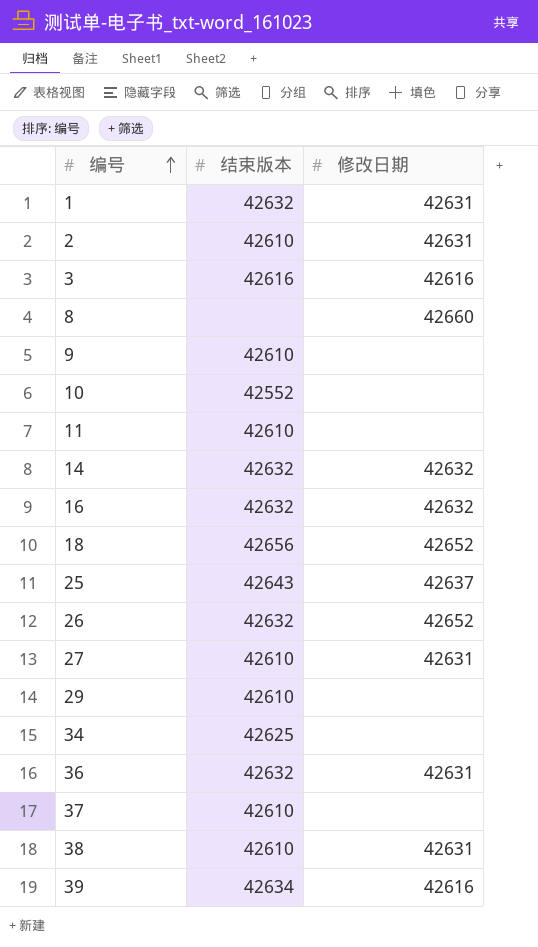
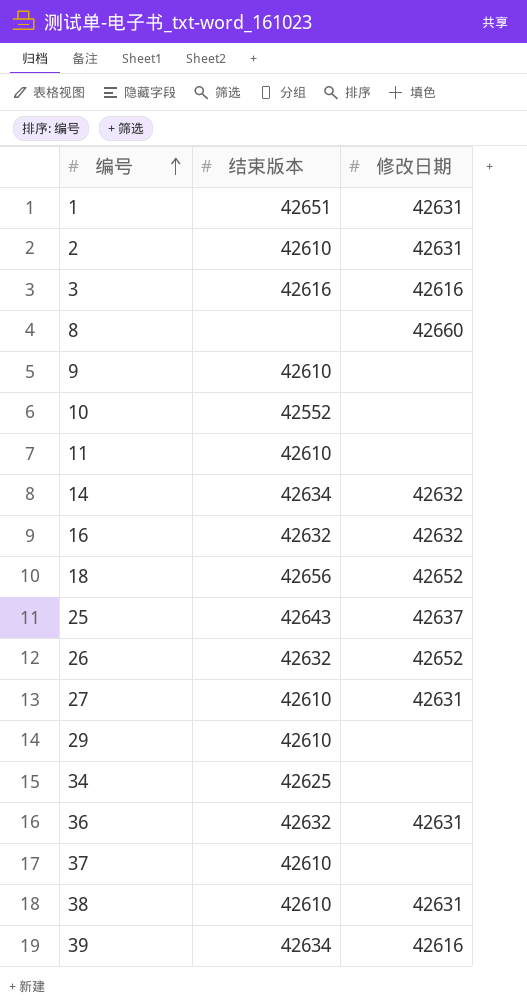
1 | 结束版本: 42632 -> 42651
14 | 结束版本: 42632 -> 42634

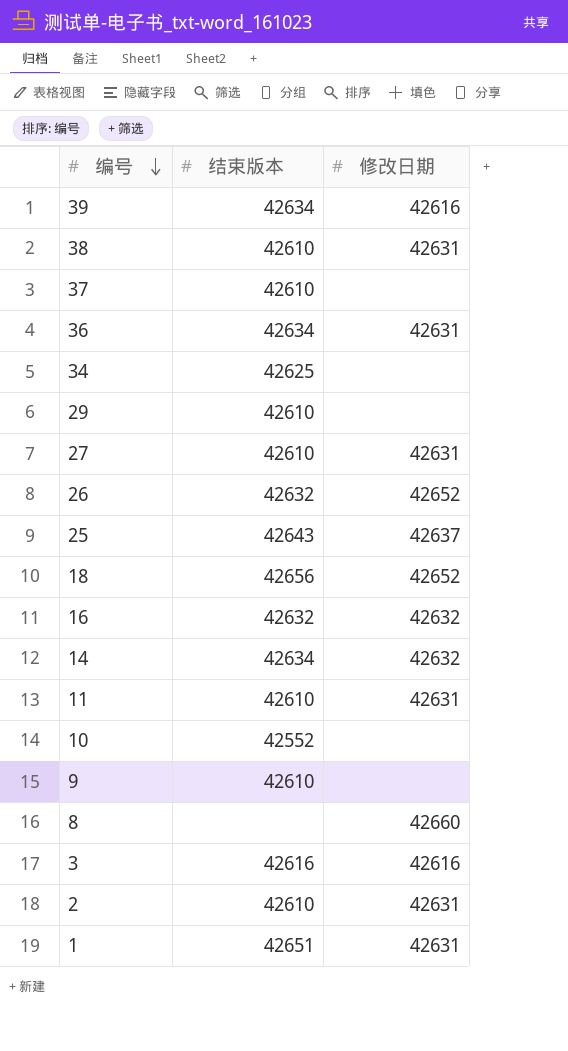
row order: 编号 ascending -> 编号 descending
36 | 结束版本: 42632 -> 42634
11 | 修改日期: none -> 42631

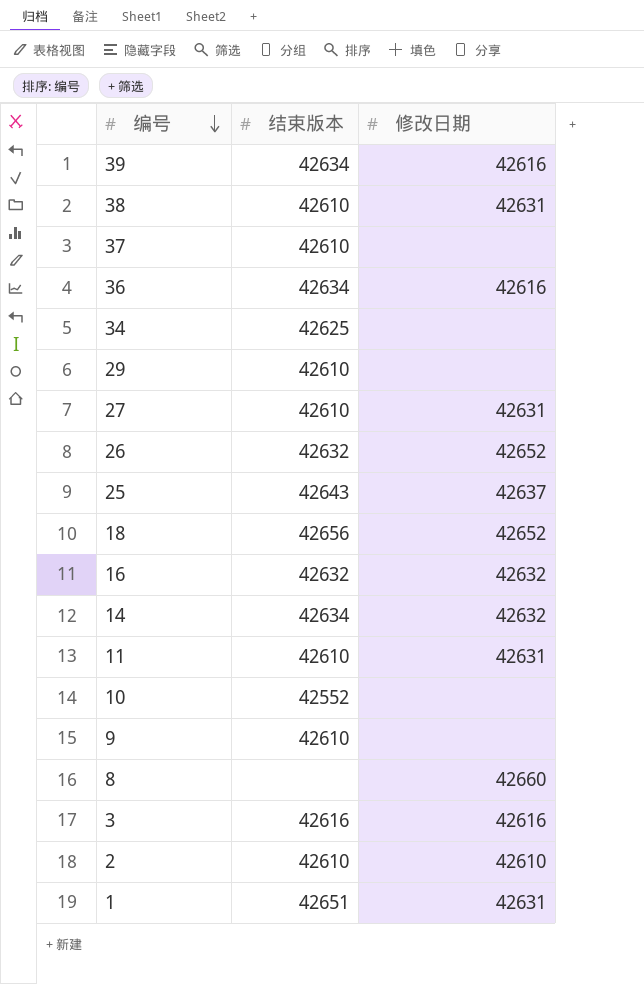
36 | 修改日期: 42631 -> 42616
2 | 修改日期: 42631 -> 42610

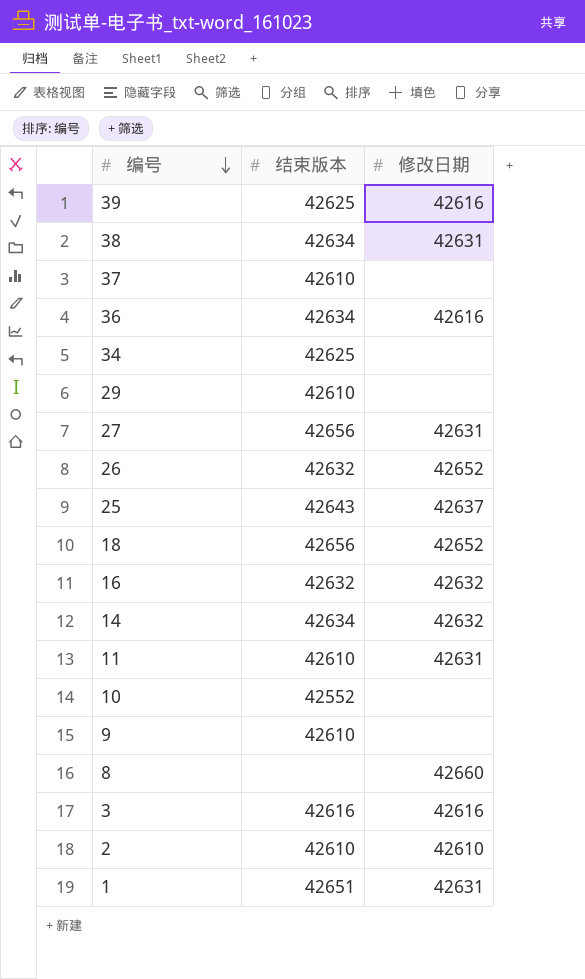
39 | 结束版本: 42634 -> 42625
38 | 结束版本: 42610 -> 42634
27 | 结束版本: 42610 -> 42656

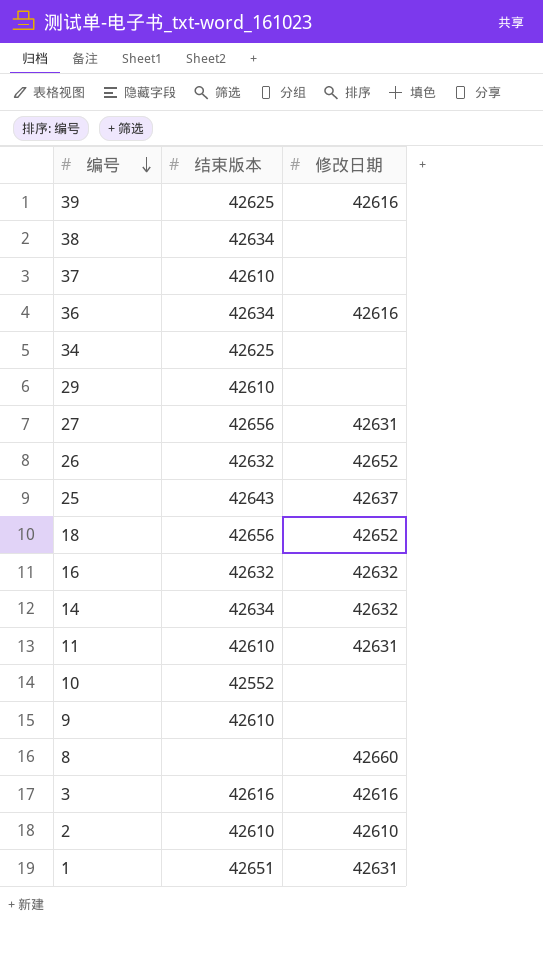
38 | 修改日期: 42631 -> none

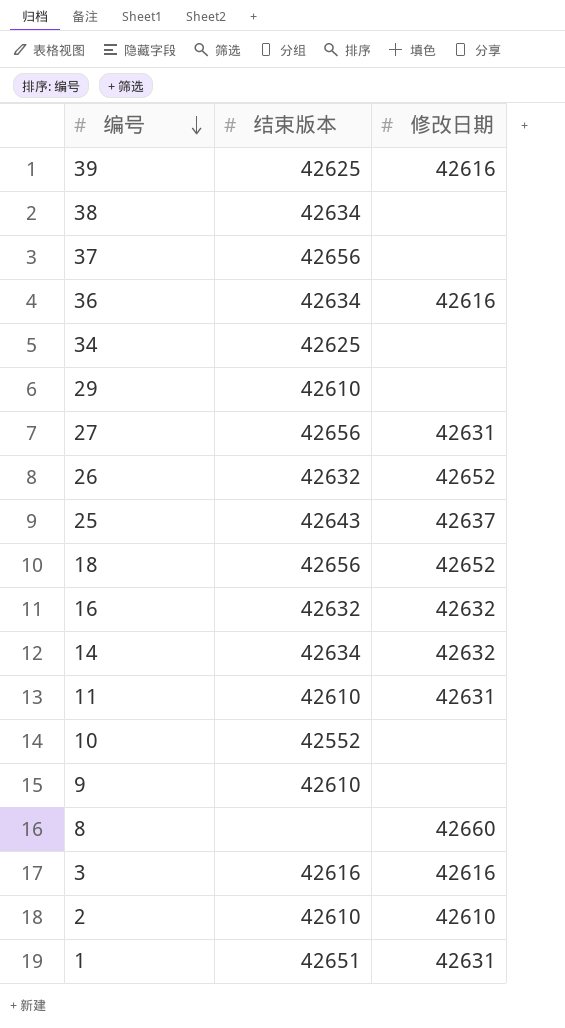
37 | 结束版本: 42610 -> 42656

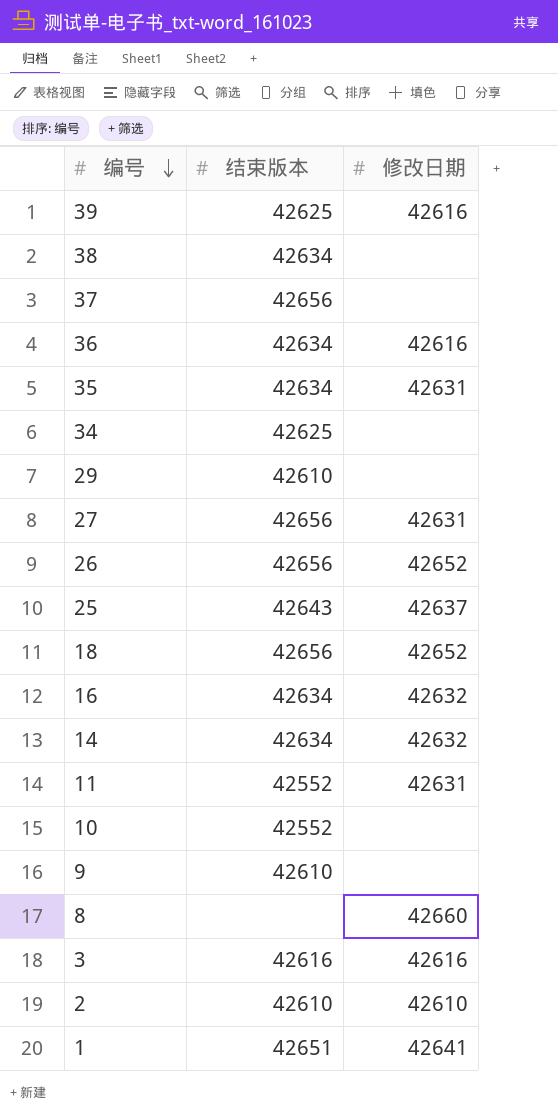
row 35: none -> 42634 | 42631
26 | 结束版本: 42632 -> 42656
16 | 结束版本: 42632 -> 42634
11 | 结束版本: 42610 -> 42552
1 | 修改日期: 42631 -> 42641

